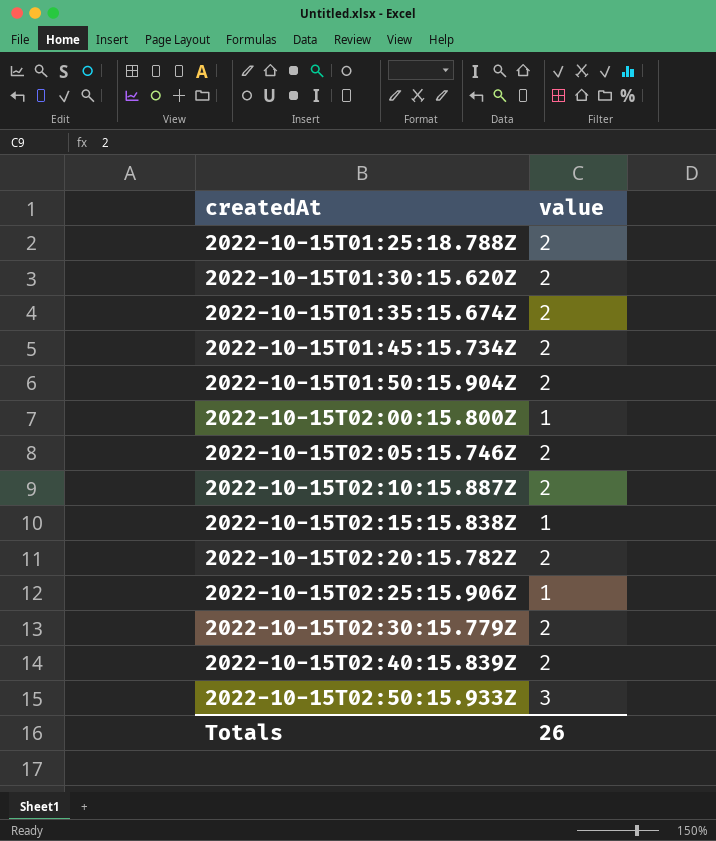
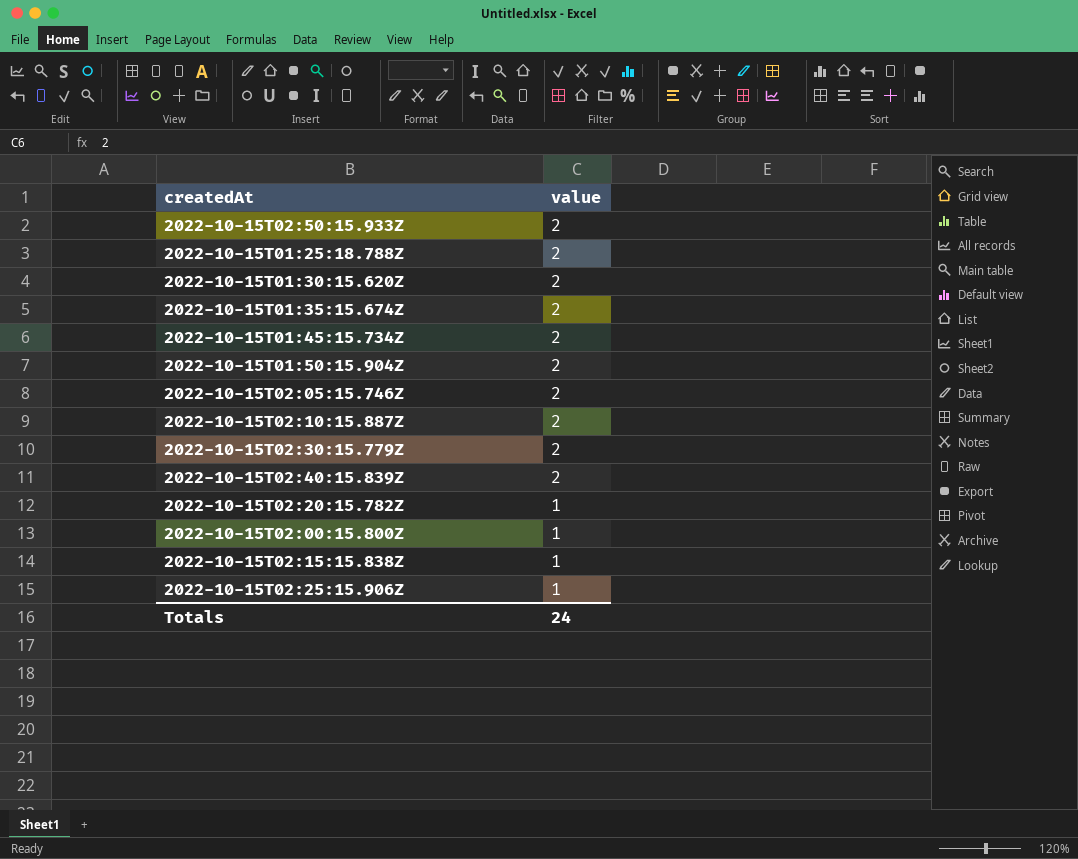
row order: createdAt ascending -> value descending
2022-10-15T02:50:15.933Z | value: 3 -> 2
2022-10-15T02:20:15.782Z | value: 2 -> 1
Totals | value: 26 -> 24

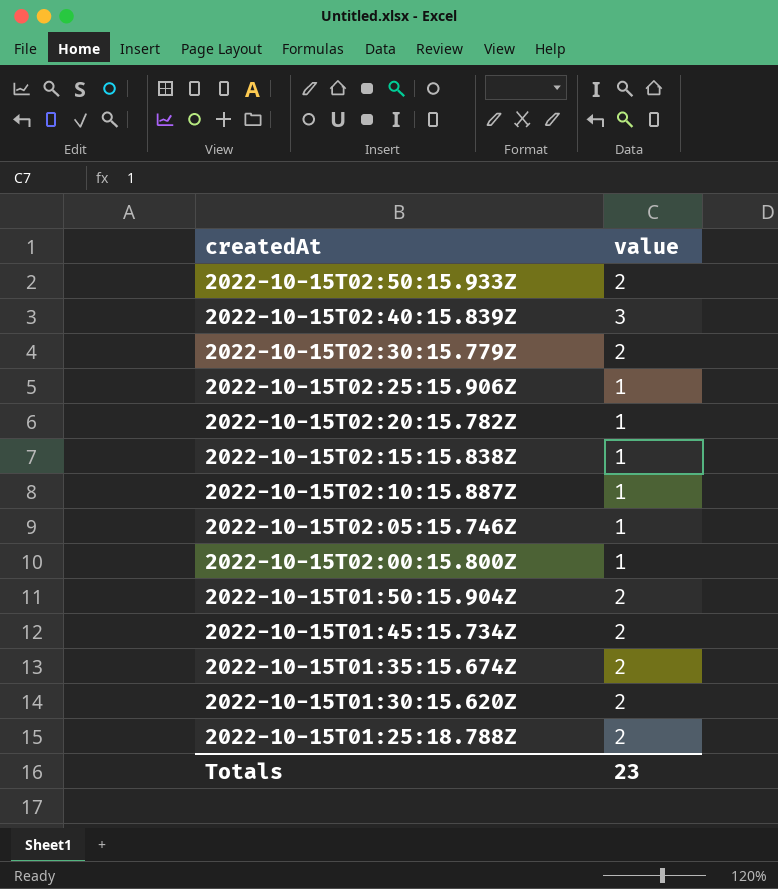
row order: value descending -> createdAt descending
2022-10-15T02:40:15.839Z | value: 2 -> 3
2022-10-15T02:10:15.887Z | value: 2 -> 1
2022-10-15T02:05:15.746Z | value: 2 -> 1
Totals | value: 24 -> 23

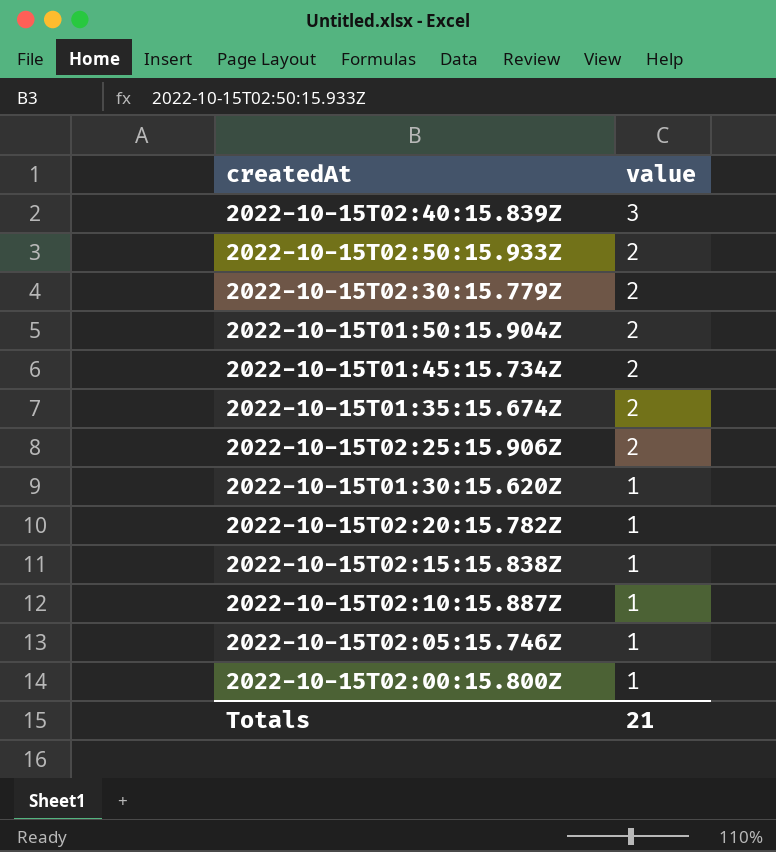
row order: createdAt descending -> value descending
row 2022-10-15T01:25:18.788Z: 2 -> none
2022-10-15T02:25:15.906Z | value: 1 -> 2
2022-10-15T01:30:15.620Z | value: 2 -> 1
Totals | value: 23 -> 21

